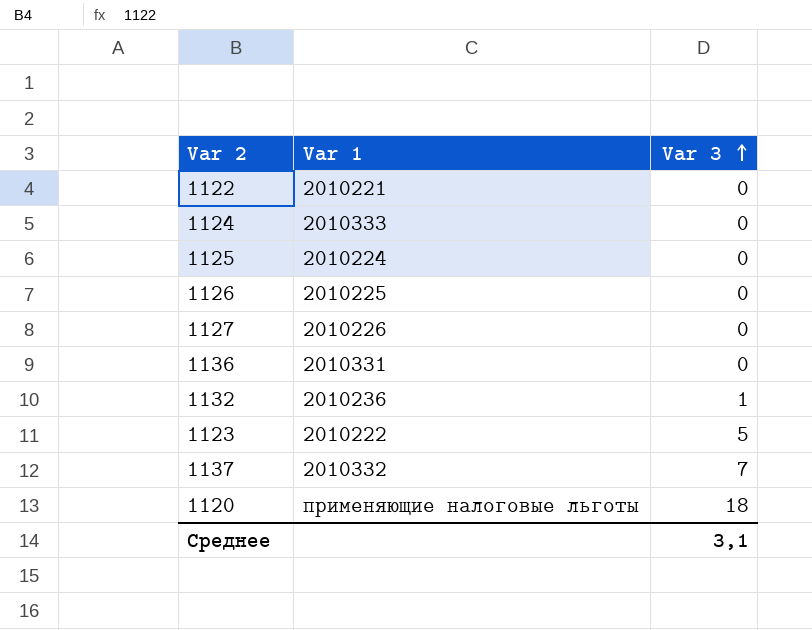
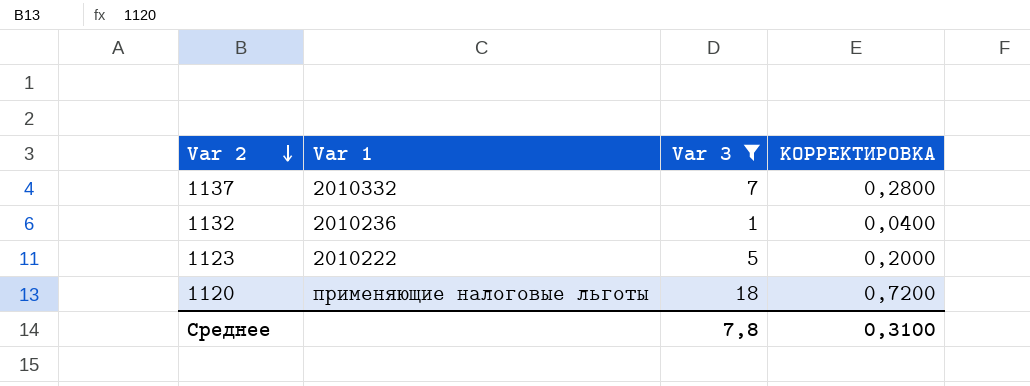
filter: none -> Var 3 != 0
row order: Var 3 ascending -> Var 2 descending
column КОРРЕКТИРОВКА | formula: none -> [Var 3] * 0,04
Среднее | Var 3: 3,1 -> 7,8

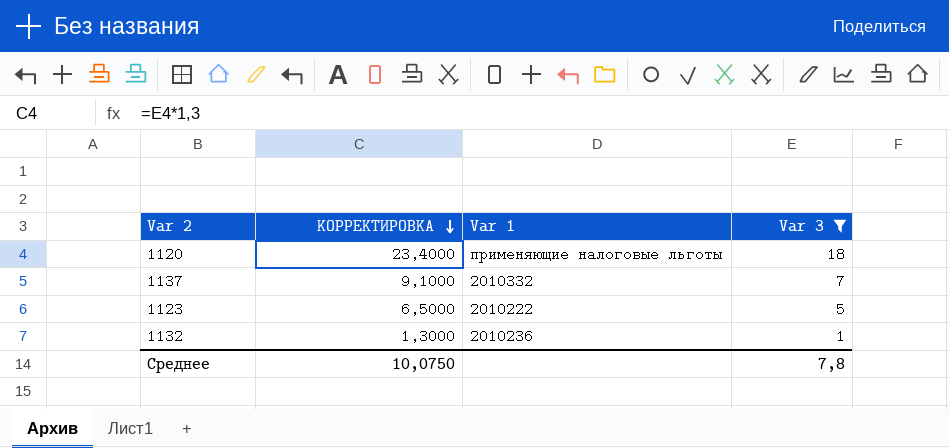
row order: Var 2 descending -> КОРРЕКТИРОВКА descending
column КОРРЕКТИРОВКА | formula: [Var 3] * 0,04 -> [Var 3] * 1,3
column КОРРЕКТИРОВКА | position: 4 -> 2
Среднее | КОРРЕКТИРОВКА: 0,3100 -> 10,0750

